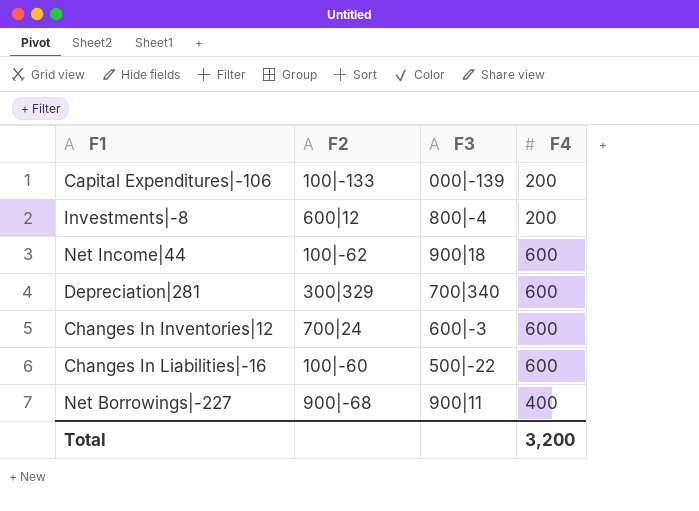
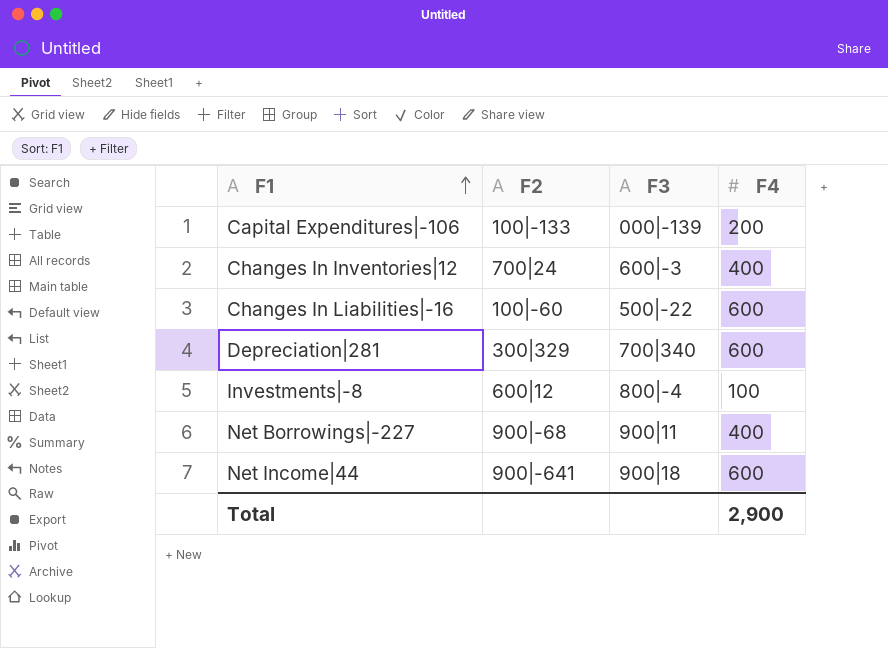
row order: none -> F1 ascending
Changes In Inventories|12 | F4: 600 -> 400
Investments|-8 | F4: 200 -> 100
Net Income|44 | F2: 100|-62 -> 900|-641
Total | F4: 3,200 -> 2,900

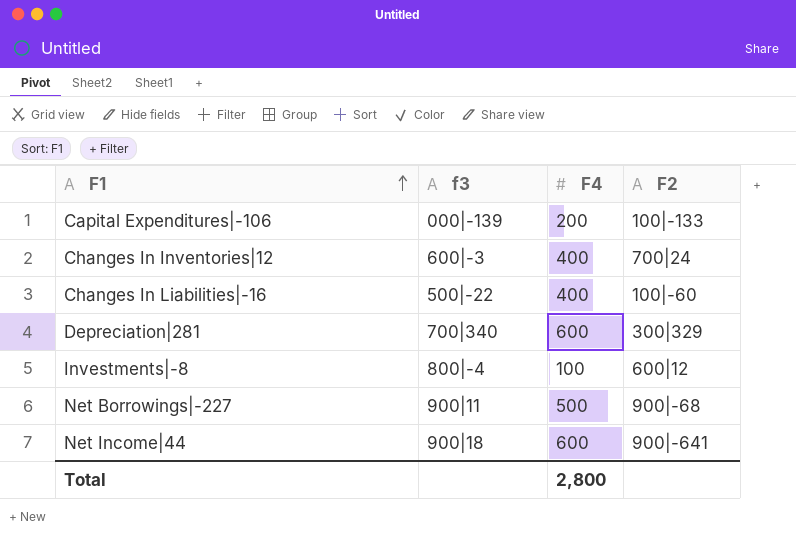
column name: F3 -> f3
column F2 | position: 2 -> 4
Changes In Liabilities|-16 | F4: 600 -> 400
Net Borrowings|-227 | F4: 400 -> 500
Total | F4: 2,900 -> 2,800

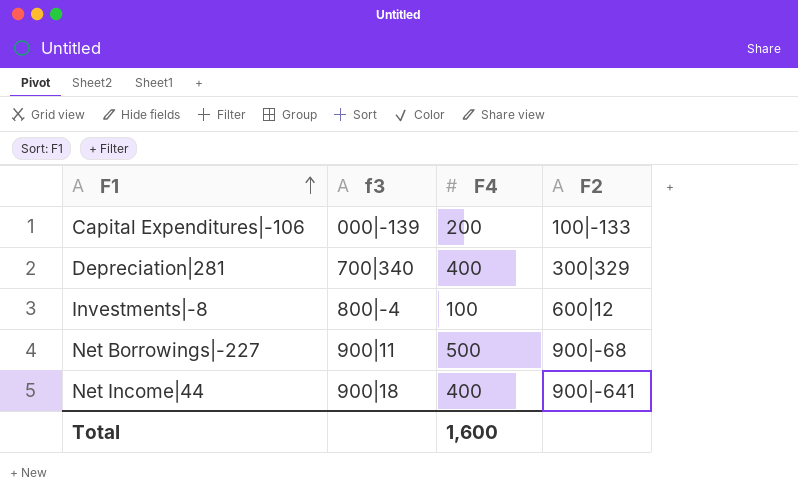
row Changes In Inventories|12: 600|-3 | 400 | 700|24 -> none
row Changes In Liabilities|-16: 500|-22 | 400 | 100|-60 -> none
Depreciation|281 | F4: 600 -> 400
Net Income|44 | F4: 600 -> 400
Total | F4: 2,800 -> 1,600

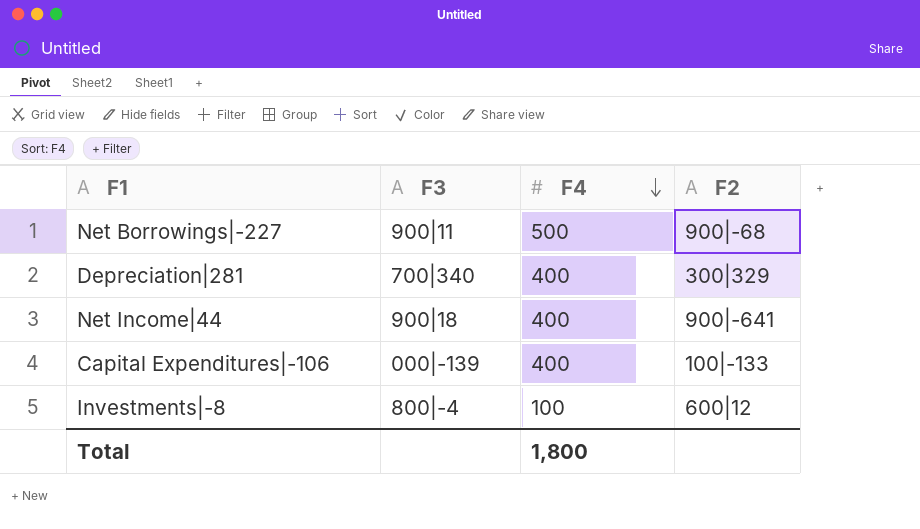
row order: F1 ascending -> F4 descending
column name: f3 -> F3
Capital Expenditures|-106 | F4: 200 -> 400
Total | F4: 1,600 -> 1,800

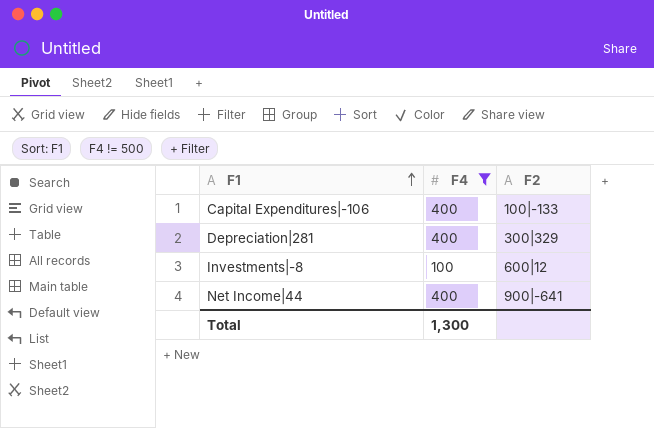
filter: none -> F4 != 500
row order: F4 descending -> F1 ascending
column F3 | position: 2 -> none
Total | F4: 1,800 -> 1,300

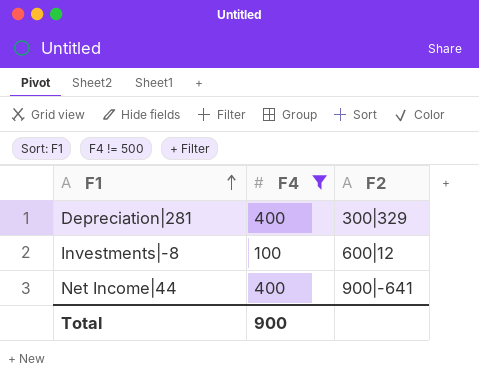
row Capital Expenditures|-106: 400 | 100|-133 -> none
Total | F4: 1,300 -> 900

